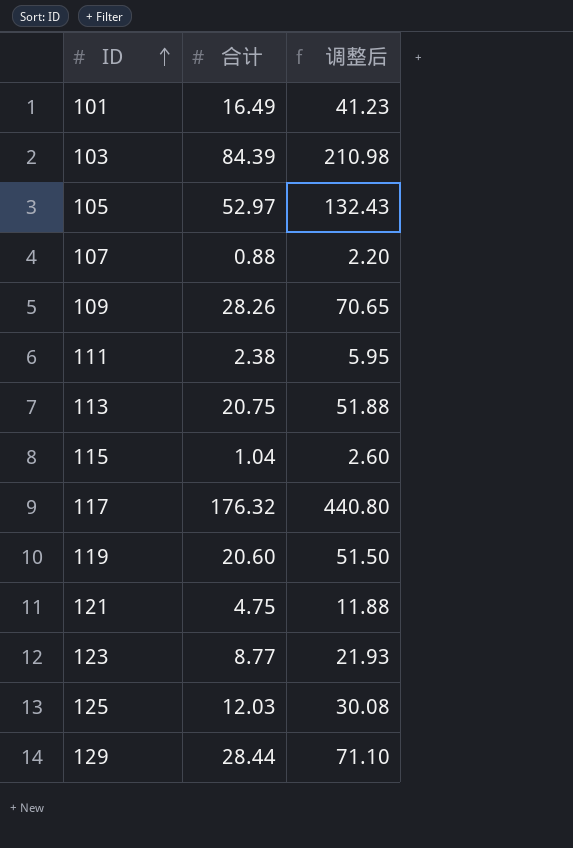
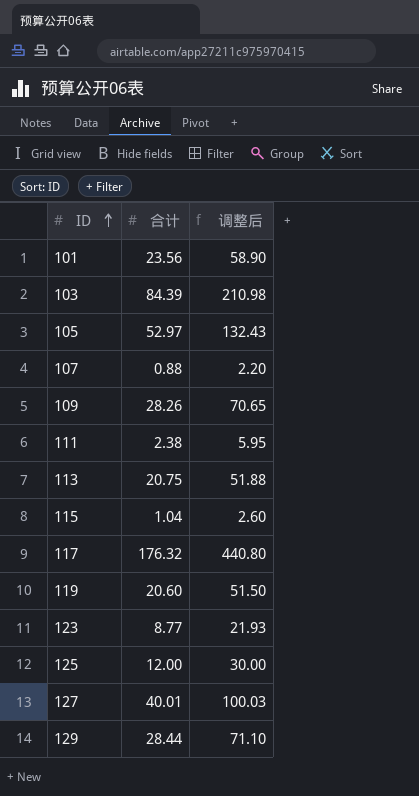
row 121: 4.75 | 11.88 -> none
101 | 合计: 16.49 -> 23.56
101 | 调整后: 41.23 -> 58.90
125 | 合计: 12.03 -> 12.00
125 | 调整后: 30.08 -> 30.00
row 127: none -> 40.01 | 100.03

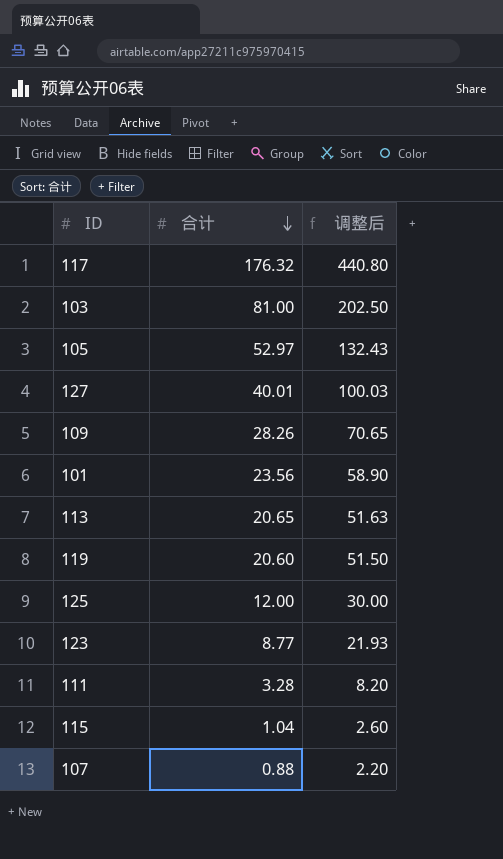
row order: ID ascending -> 合计 descending
row 129: 28.44 | 71.10 -> none
103 | 合计: 84.39 -> 81.00
103 | 调整后: 210.98 -> 202.50
113 | 合计: 20.75 -> 20.65
113 | 调整后: 51.88 -> 51.63
111 | 合计: 2.38 -> 3.28
111 | 调整后: 5.95 -> 8.20

